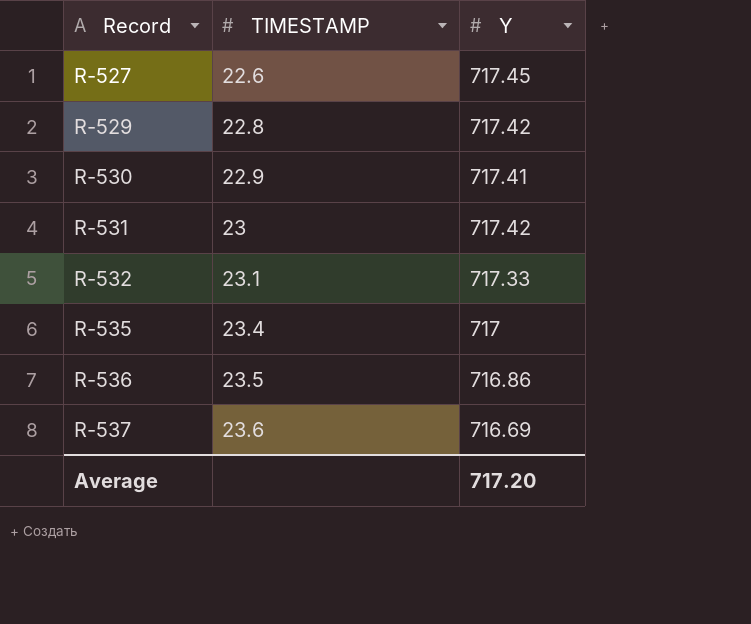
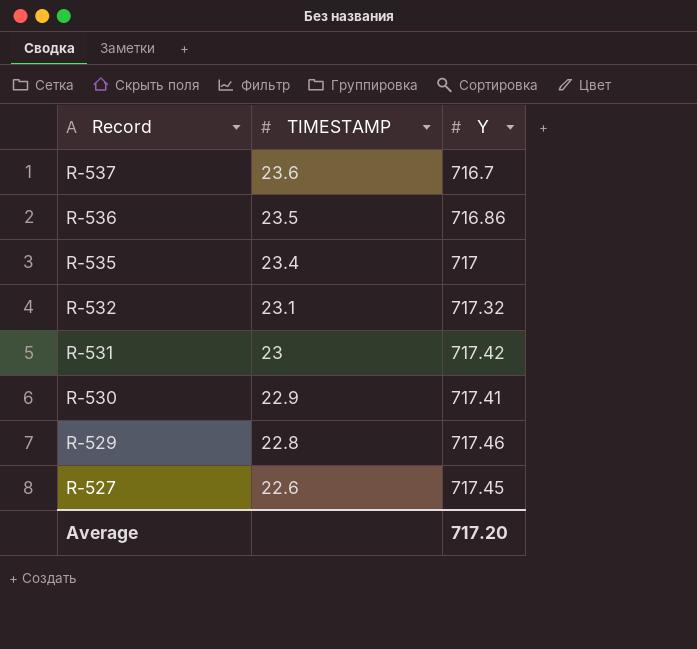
row order: Record ascending -> Record descending
R-537 | Y: 716.69 -> 716.7
R-532 | Y: 717.33 -> 717.32
R-529 | Y: 717.42 -> 717.46

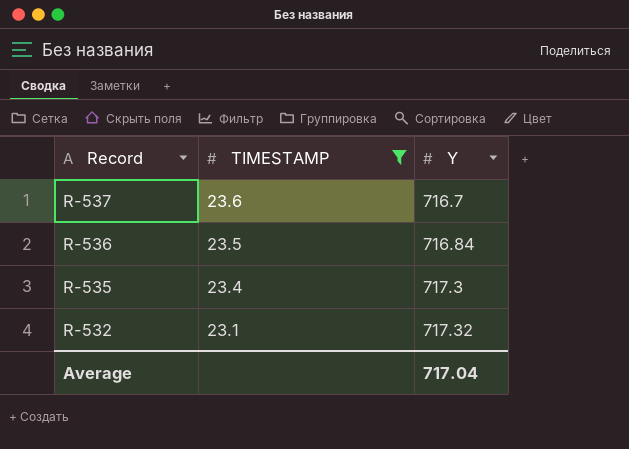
filter: none -> TIMESTAMP >= 23.1
R-536 | Y: 716.86 -> 716.84
R-535 | Y: 717 -> 717.3
Average | Y: 717.20 -> 717.04

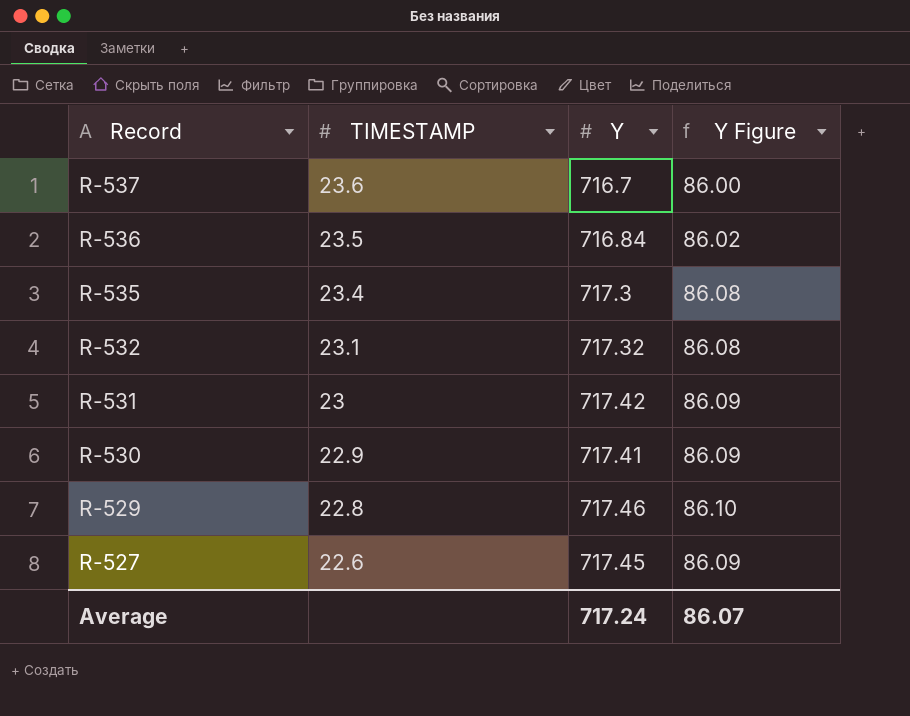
filter: TIMESTAMP >= 23.1 -> none
column Y Figure | formula: none -> [Y] * 0.12
Average | Y: 717.04 -> 717.24

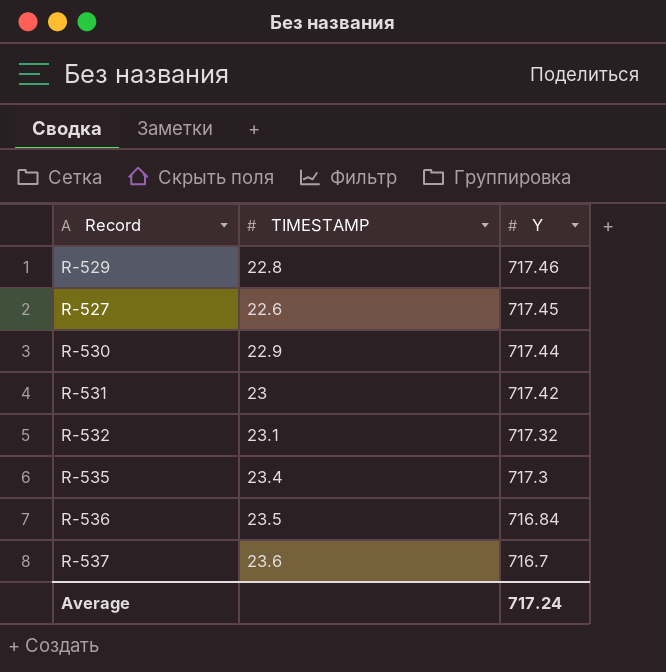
row order: Record descending -> Y descending
column Y Figure | formula: [Y] * 0.12 -> none
R-530 | Y: 717.41 -> 717.44

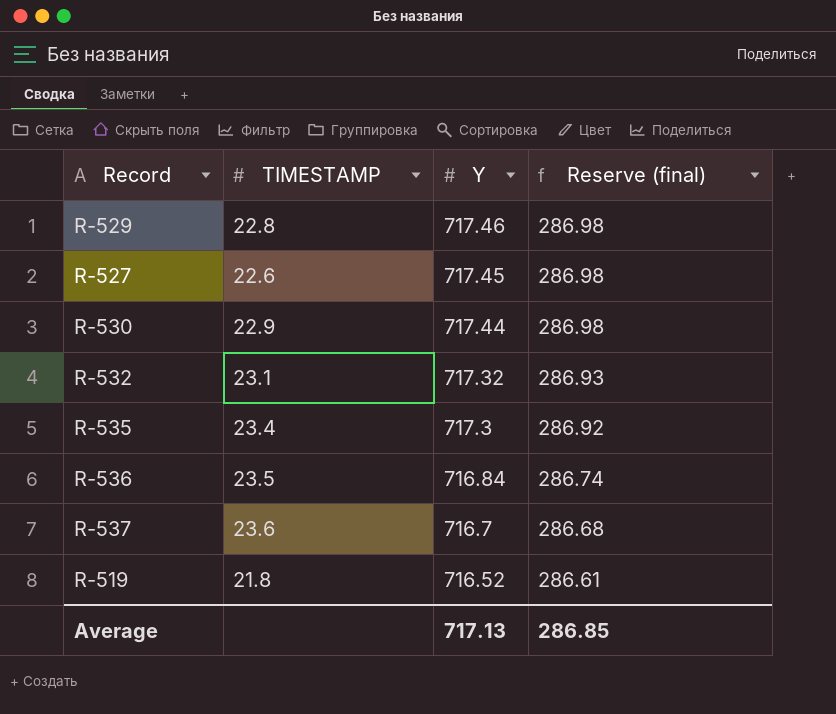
column Reserve (final) | formula: none -> [Y] * 0.4
row R-531: 23 | 717.42 -> none
row R-519: none -> 21.8 | 716.52 | 286.61
Average | Y: 717.24 -> 717.13

